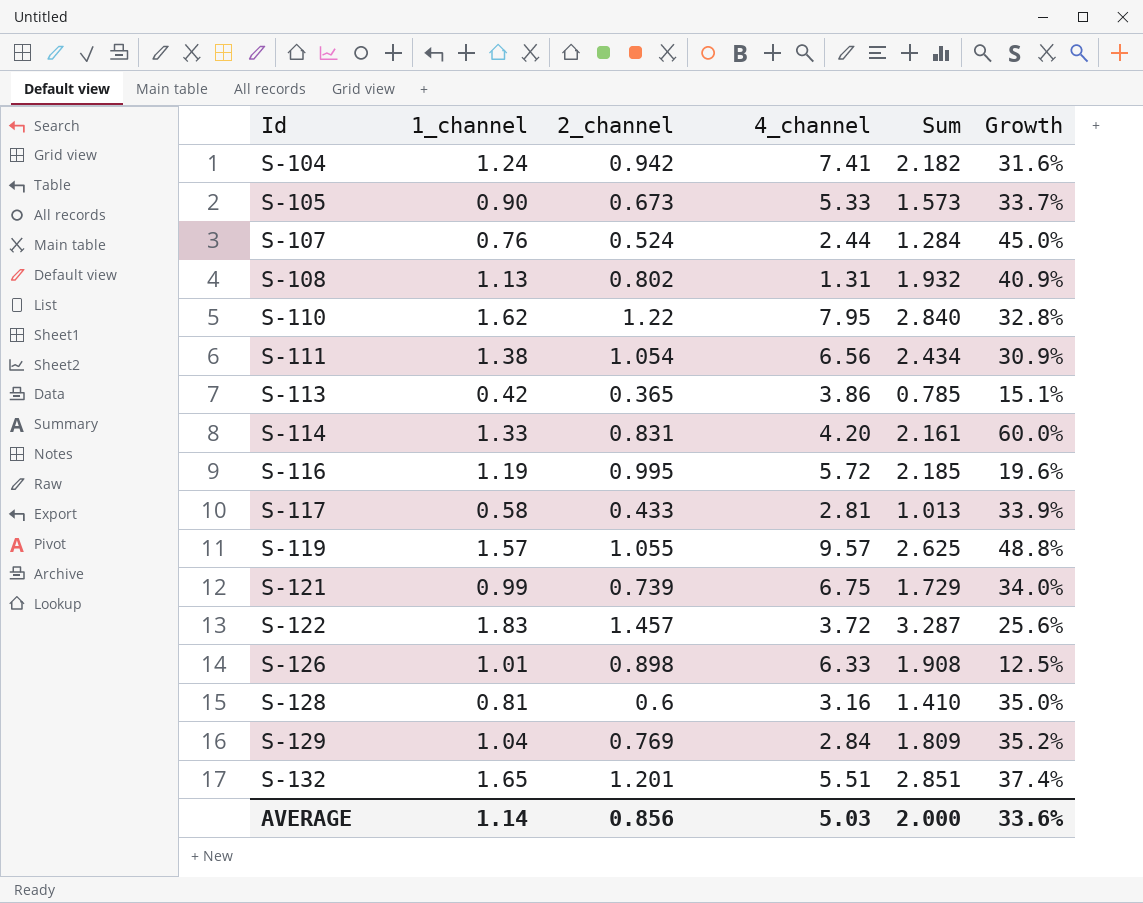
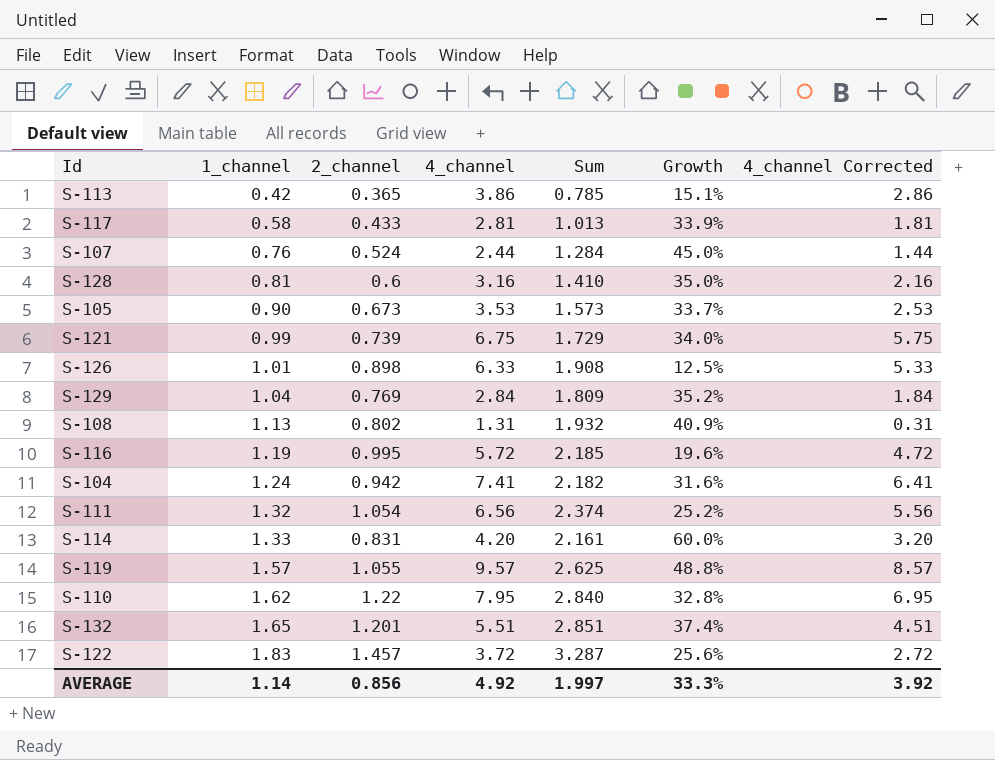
row order: Id ascending -> 1_channel ascending
column 4_channel Corrected | formula: none -> [4_channel] - 1
S-105 | 4_channel: 5.33 -> 3.53
S-111 | 1_channel: 1.38 -> 1.32
S-111 | Sum: 2.434 -> 2.374
S-111 | Growth: 30.9% -> 25.2%
AVERAGE | 4_channel: 5.03 -> 4.92
AVERAGE | Sum: 2.000 -> 1.997
AVERAGE | Growth: 33.6% -> 33.3%

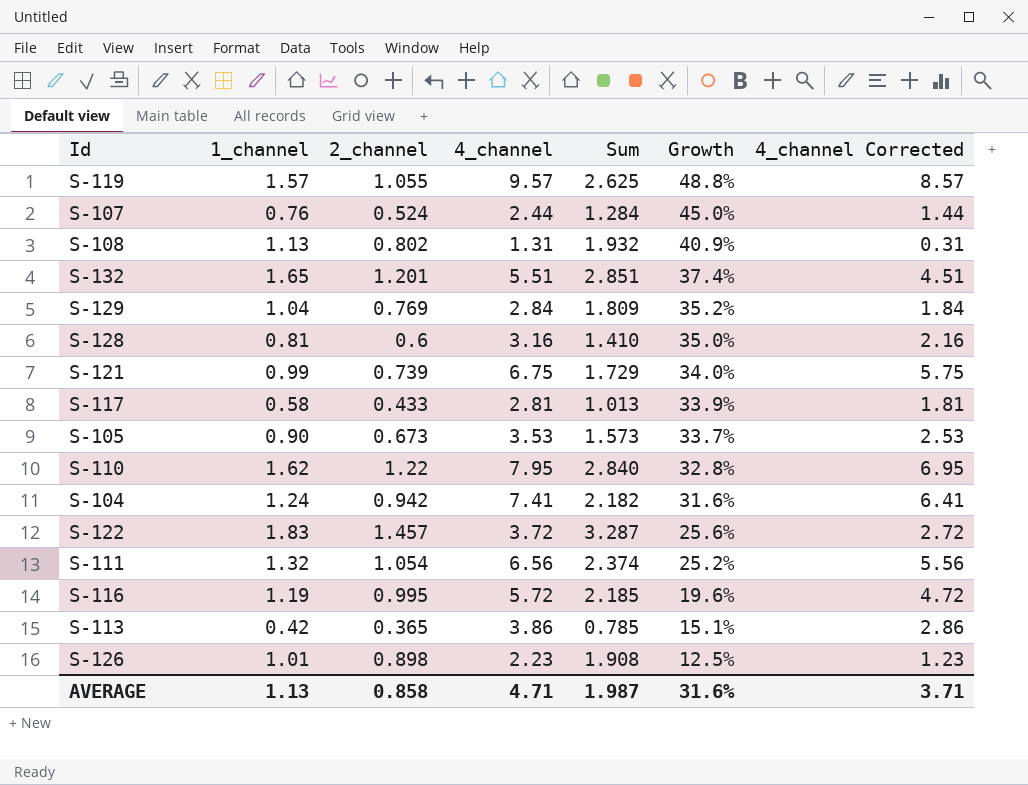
row order: 1_channel ascending -> Growth descending
row S-114: 1.33 | 0.831 | 4.20 | 2.161 | 60.0% | 3.20 -> none
S-126 | 4_channel: 6.33 -> 2.23
S-126 | 4_channel Corrected: 5.33 -> 1.23
AVERAGE | 1_channel: 1.14 -> 1.13
AVERAGE | 2_channel: 0.856 -> 0.858
AVERAGE | 4_channel: 4.92 -> 4.71
AVERAGE | Sum: 1.997 -> 1.987
AVERAGE | Growth: 33.3% -> 31.6%
AVERAGE | 4_channel Corrected: 3.92 -> 3.71

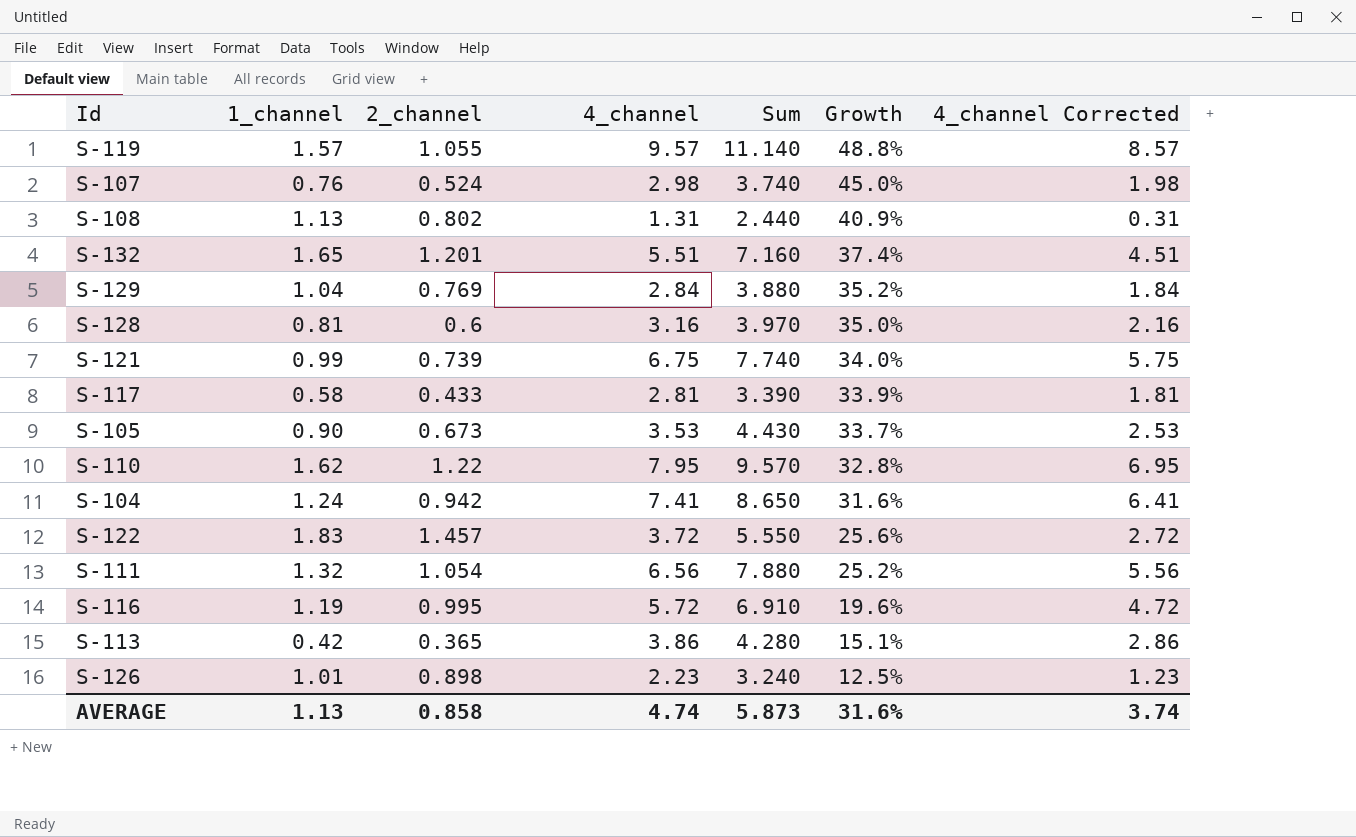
column Sum | formula: [1_channel] + [2_channel] -> [1_channel] + [4_channel]
S-107 | 4_channel: 2.44 -> 2.98
S-107 | 4_channel Corrected: 1.44 -> 1.98
AVERAGE | 4_channel: 4.71 -> 4.74
AVERAGE | Sum: 1.987 -> 5.873
AVERAGE | 4_channel Corrected: 3.71 -> 3.74

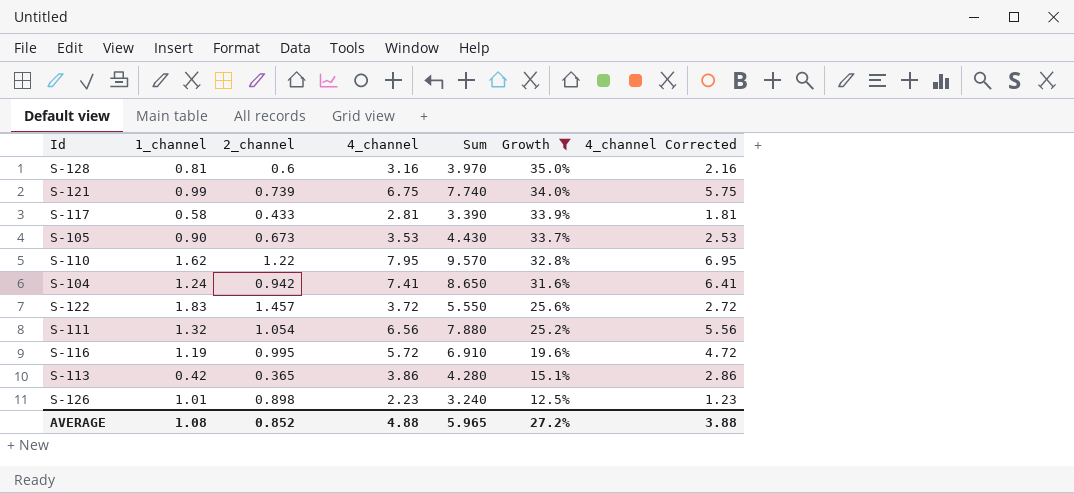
filter: none -> Growth <= 35.0%
AVERAGE | 1_channel: 1.13 -> 1.08
AVERAGE | 2_channel: 0.858 -> 0.852
AVERAGE | 4_channel: 4.74 -> 4.88
AVERAGE | Sum: 5.873 -> 5.965
AVERAGE | Growth: 31.6% -> 27.2%
AVERAGE | 4_channel Corrected: 3.74 -> 3.88

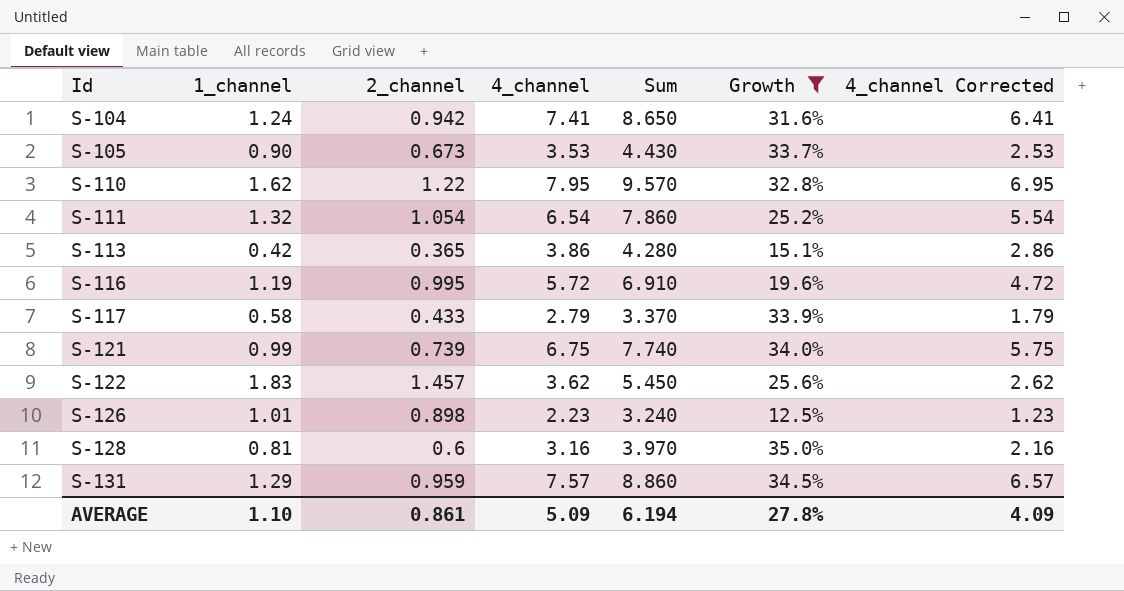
row order: Growth descending -> Id ascending
S-111 | 4_channel: 6.56 -> 6.54
S-111 | Sum: 7.880 -> 7.860
S-111 | 4_channel Corrected: 5.56 -> 5.54
S-117 | 4_channel: 2.81 -> 2.79
S-117 | Sum: 3.390 -> 3.370
S-117 | 4_channel Corrected: 1.81 -> 1.79
S-122 | 4_channel: 3.72 -> 3.62
S-122 | Sum: 5.550 -> 5.450
S-122 | 4_channel Corrected: 2.72 -> 2.62
row S-131: none -> 1.29 | 0.959 | 7.57 | 8.860 | 34.5% | 6.57
AVERAGE | 1_channel: 1.08 -> 1.10
AVERAGE | 2_channel: 0.852 -> 0.861
AVERAGE | 4_channel: 4.88 -> 5.09
AVERAGE | Sum: 5.965 -> 6.194
AVERAGE | Growth: 27.2% -> 27.8%
AVERAGE | 4_channel Corrected: 3.88 -> 4.09

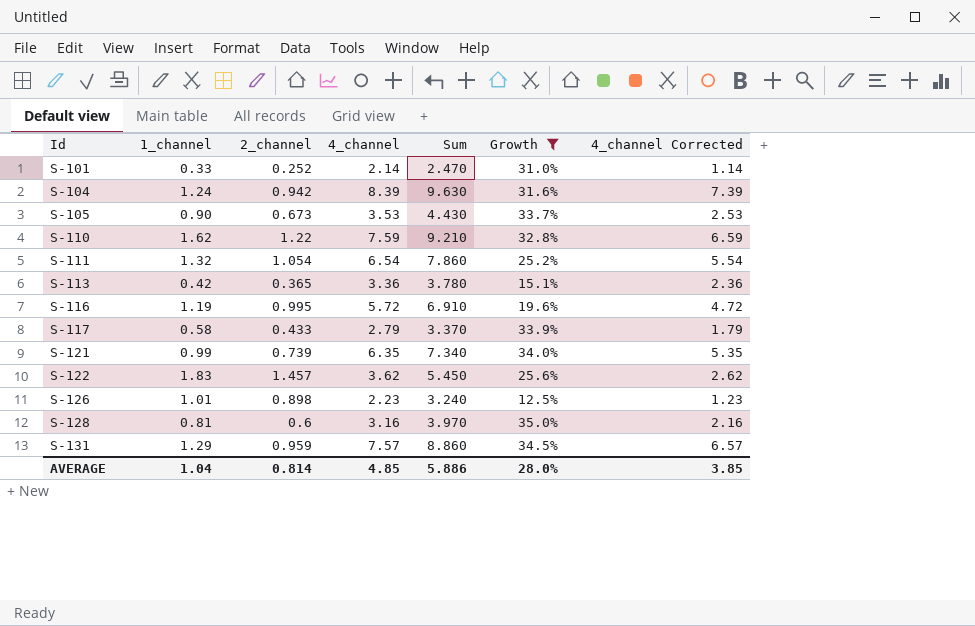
row S-101: none -> 0.33 | 0.252 | 2.14 | 2.470 | 31.0% | 1.14
S-104 | 4_channel: 7.41 -> 8.39
S-104 | Sum: 8.650 -> 9.630
S-104 | 4_channel Corrected: 6.41 -> 7.39
S-110 | 4_channel: 7.95 -> 7.59
S-110 | Sum: 9.570 -> 9.210
S-110 | 4_channel Corrected: 6.95 -> 6.59
S-113 | 4_channel: 3.86 -> 3.36
S-113 | Sum: 4.280 -> 3.780
S-113 | 4_channel Corrected: 2.86 -> 2.36
S-121 | 4_channel: 6.75 -> 6.35
S-121 | Sum: 7.740 -> 7.340
S-121 | 4_channel Corrected: 5.75 -> 5.35
AVERAGE | 1_channel: 1.10 -> 1.04
AVERAGE | 2_channel: 0.861 -> 0.814
AVERAGE | 4_channel: 5.09 -> 4.85
AVERAGE | Sum: 6.194 -> 5.886
AVERAGE | Growth: 27.8% -> 28.0%
AVERAGE | 4_channel Corrected: 4.09 -> 3.85

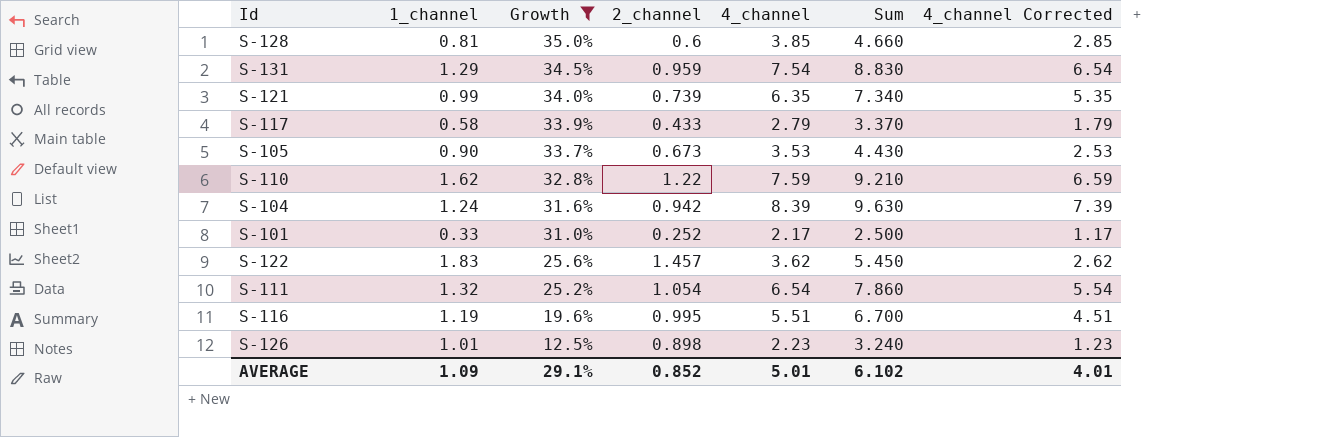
row order: Id ascending -> Growth descending
column Growth | position: 6 -> 3
row S-113: 0.42 | 0.365 | 3.36 | 3.780 | 15.1% | 2.36 -> none
S-128 | 4_channel: 3.16 -> 3.85
S-128 | Sum: 3.970 -> 4.660
S-128 | 4_channel Corrected: 2.16 -> 2.85
S-131 | 4_channel: 7.57 -> 7.54
S-131 | Sum: 8.860 -> 8.830
S-131 | 4_channel Corrected: 6.57 -> 6.54
S-101 | 4_channel: 2.14 -> 2.17
S-101 | Sum: 2.470 -> 2.500
S-101 | 4_channel Corrected: 1.14 -> 1.17
S-116 | 4_channel: 5.72 -> 5.51
S-116 | Sum: 6.910 -> 6.700
S-116 | 4_channel Corrected: 4.72 -> 4.51
AVERAGE | 1_channel: 1.04 -> 1.09
AVERAGE | Growth: 28.0% -> 29.1%
AVERAGE | 2_channel: 0.814 -> 0.852
AVERAGE | 4_channel: 4.85 -> 5.01
AVERAGE | Sum: 5.886 -> 6.102
AVERAGE | 4_channel Corrected: 3.85 -> 4.01

